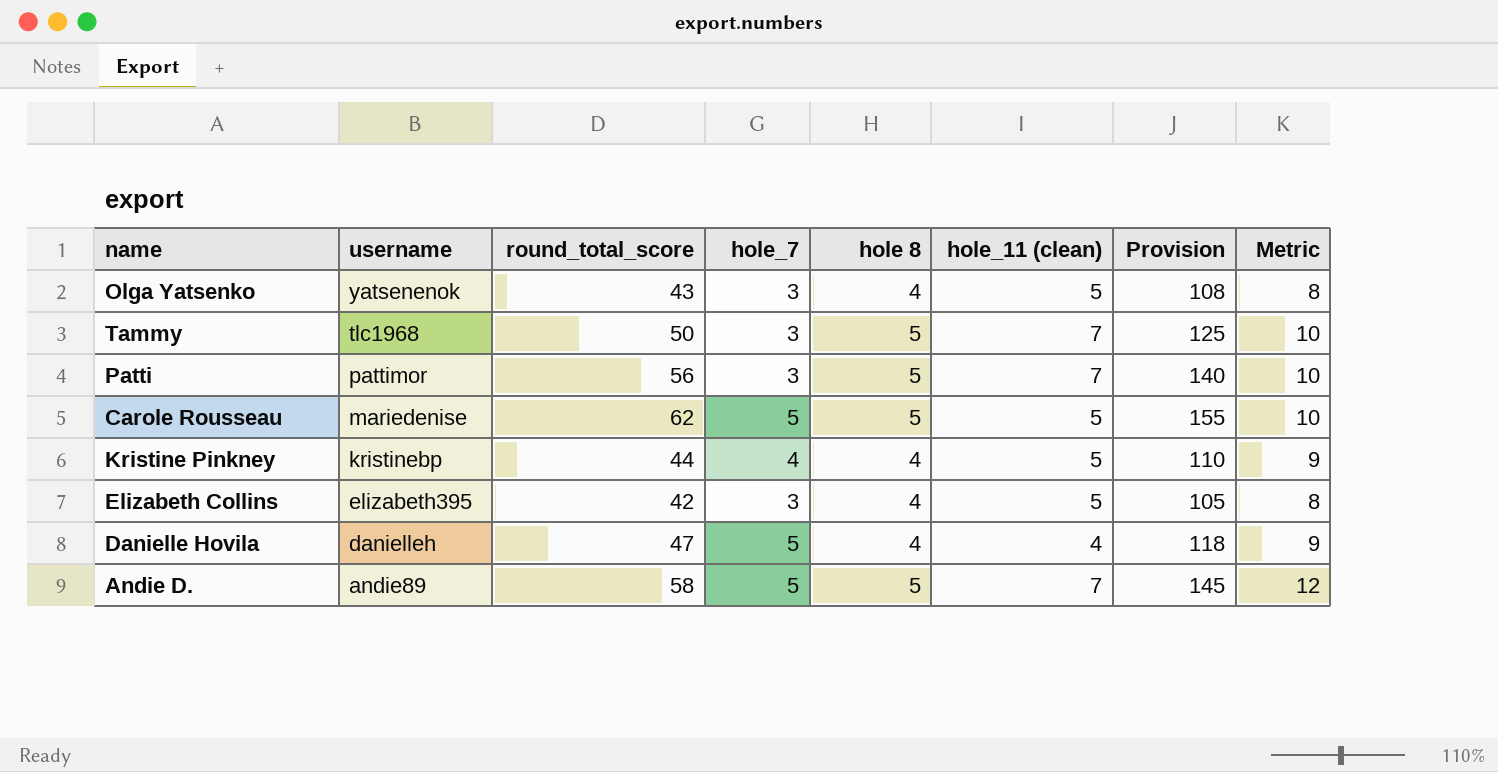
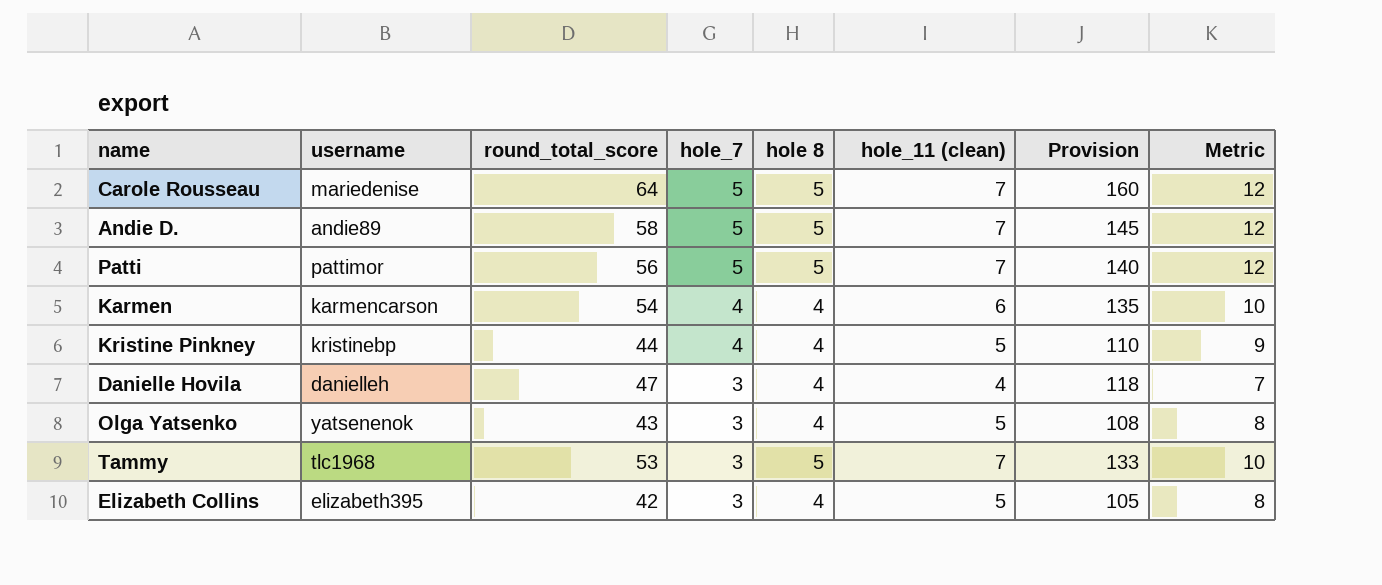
row order: username descending -> hole_7 descending
Carole Rousseau | round_total_score: 62 -> 64
Carole Rousseau | hole_11 (clean): 5 -> 7
Carole Rousseau | Provision: 155 -> 160
Carole Rousseau | Metric: 10 -> 12
Patti | hole_7: 3 -> 5
Patti | Metric: 10 -> 12
row Karmen: none -> karmencarson | 54 | 4 | 4 | 6 | 135 | 10
Danielle Hovila | hole_7: 5 -> 3
Danielle Hovila | Metric: 9 -> 7
Tammy | round_total_score: 50 -> 53
Tammy | Provision: 125 -> 133

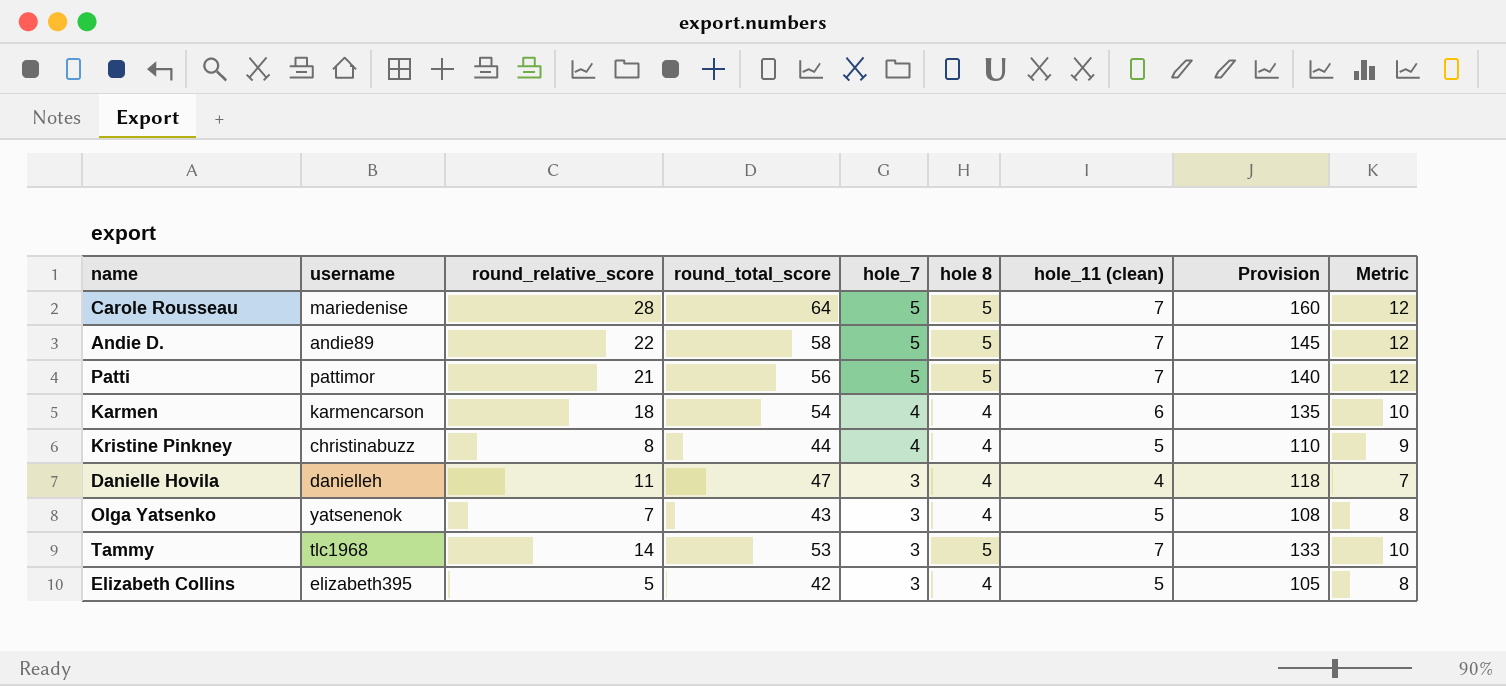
column round_relative_score | position: none -> 3
Kristine Pinkney | username: kristinebp -> christinabuzz

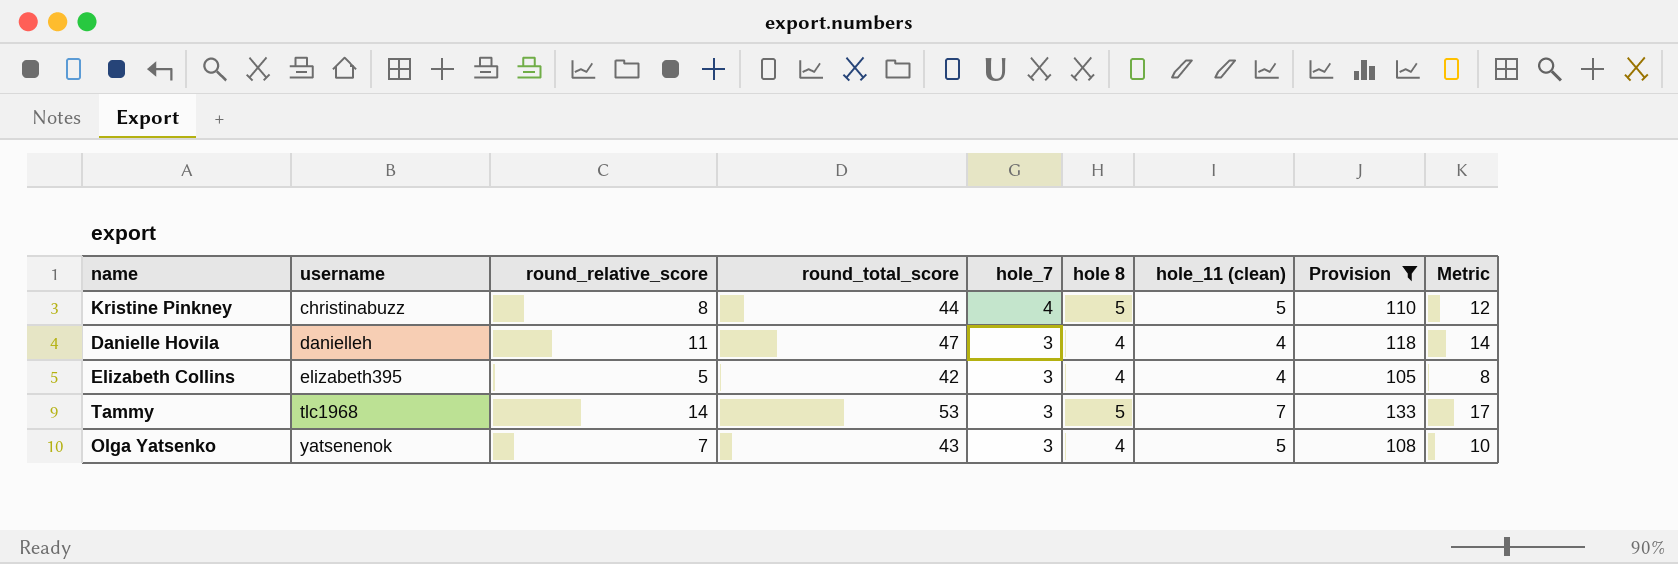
filter: none -> Provision <= 133
row order: hole_7 descending -> username ascending
column Metric | formula: [hole_7] + [hole_11 (clean)] -> [round_relative_score] + [hole_7]
Kristine Pinkney | hole 8: 4 -> 5
Elizabeth Collins | hole_11 (clean): 5 -> 4

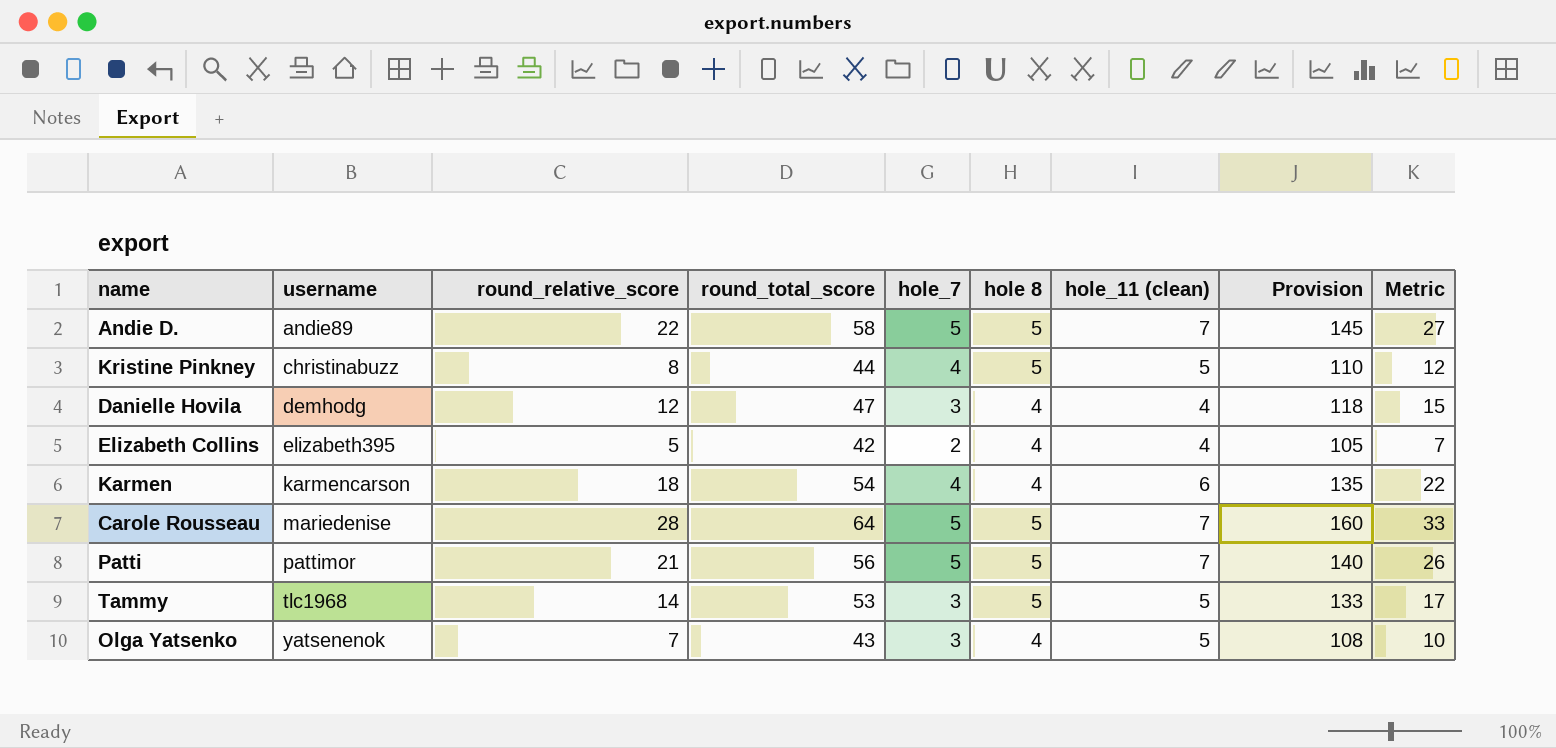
filter: Provision <= 133 -> none
Danielle Hovila | username: danielleh -> demhodg
Danielle Hovila | round_relative_score: 11 -> 12
Danielle Hovila | Metric: 14 -> 15
Elizabeth Collins | hole_7: 3 -> 2
Elizabeth Collins | Metric: 8 -> 7
Tammy | hole_11 (clean): 7 -> 5

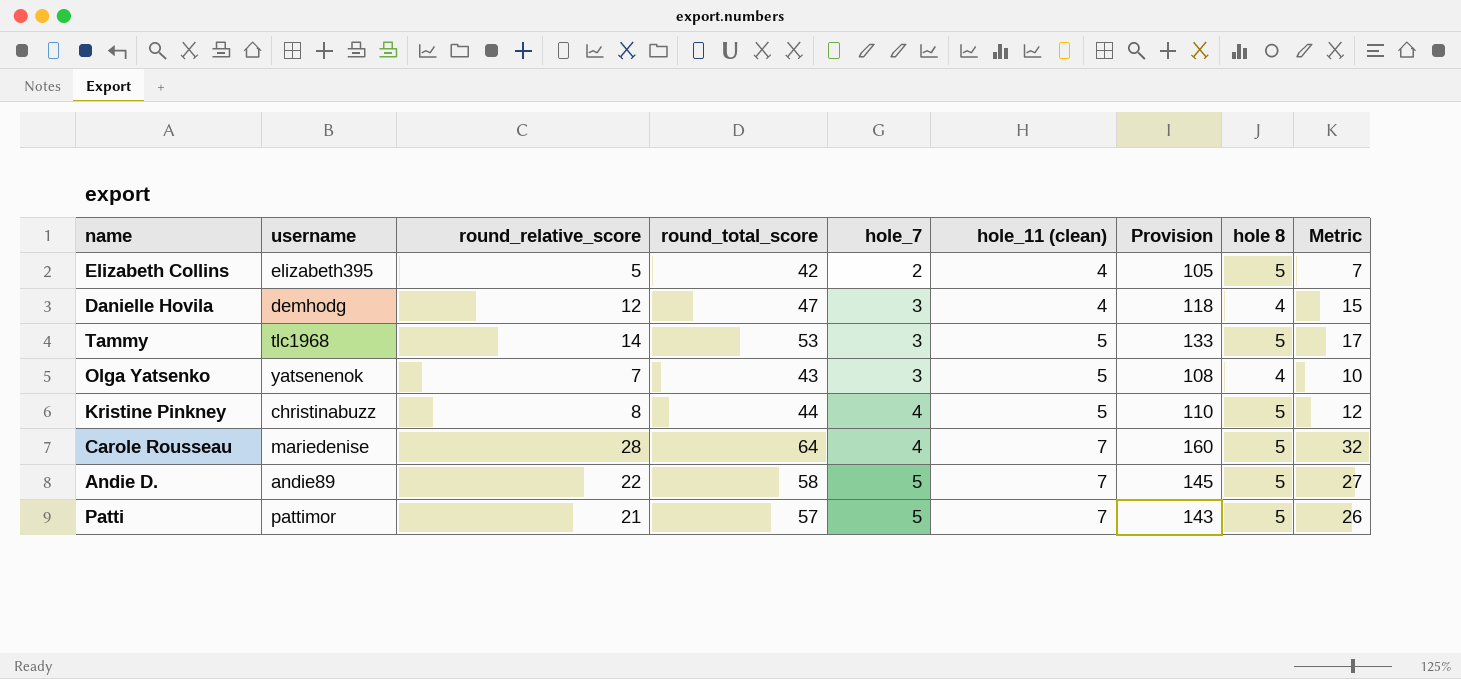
row order: username ascending -> hole_7 ascending
column hole 8 | position: 6 -> 8
row Karmen: karmencarson | 18 | 54 | 4 | 4 | 6 | 135 | 22 -> none
Elizabeth Collins | hole 8: 4 -> 5
Carole Rousseau | hole_7: 5 -> 4
Carole Rousseau | Metric: 33 -> 32
Patti | round_total_score: 56 -> 57
Patti | Provision: 140 -> 143

